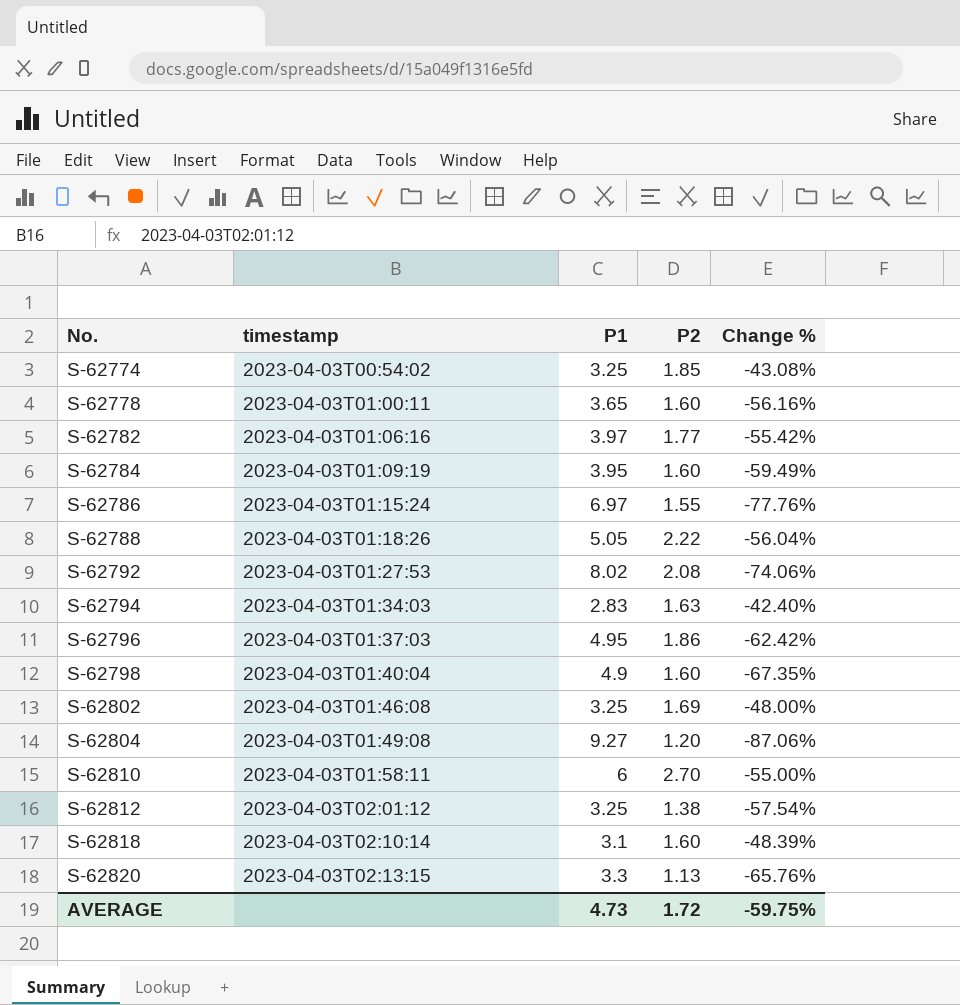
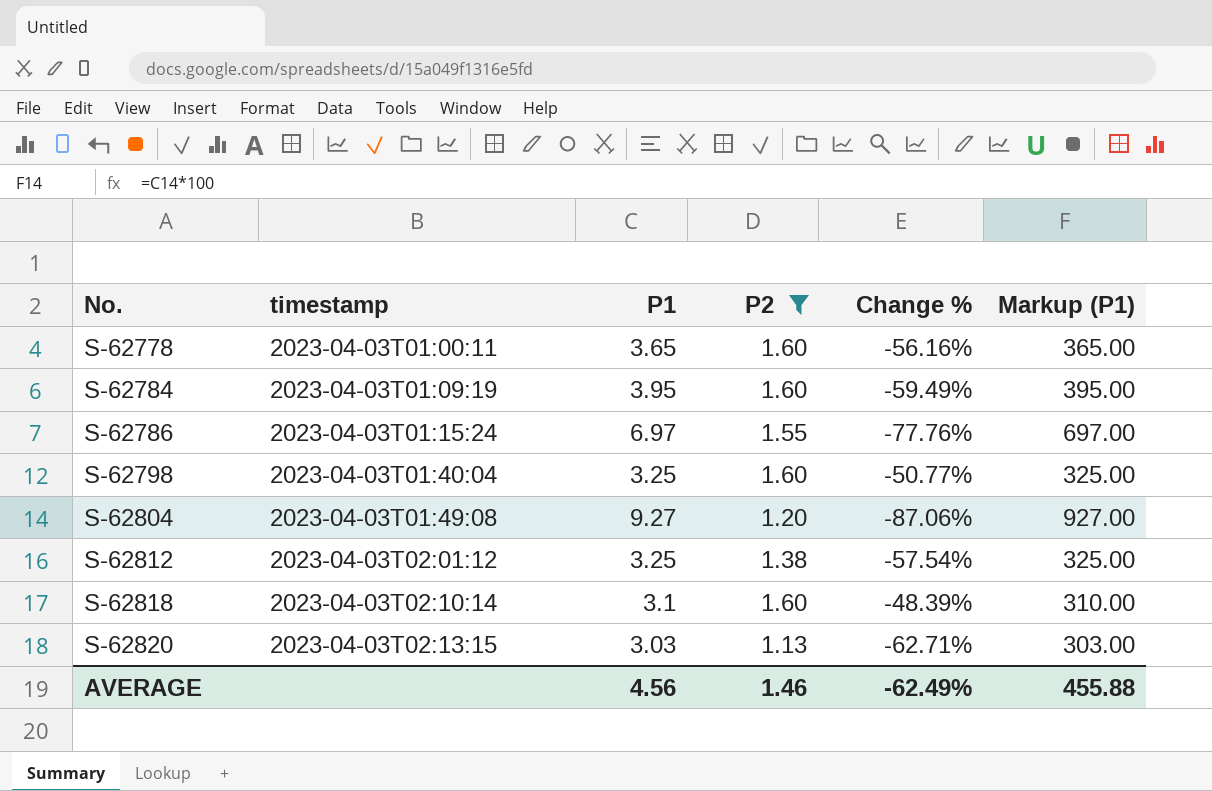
filter: none -> P2 <= 1.60
column Markup (P1) | formula: none -> [P1] * 100
S-62798 | P1: 4.9 -> 3.25
S-62798 | Change %: -67.35% -> -50.77%
S-62820 | P1: 3.3 -> 3.03
S-62820 | Change %: -65.76% -> -62.71%
AVERAGE | P1: 4.73 -> 4.56
AVERAGE | P2: 1.72 -> 1.46
AVERAGE | Change %: -59.75% -> -62.49%

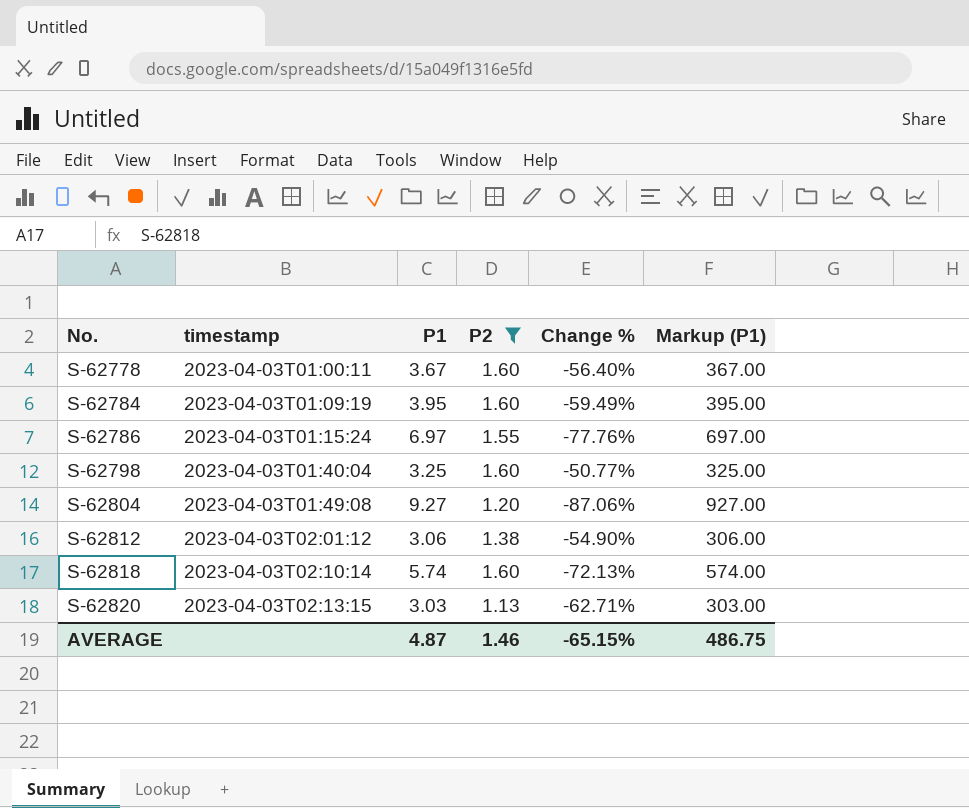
S-62778 | P1: 3.65 -> 3.67
S-62778 | Change %: -56.16% -> -56.40%
S-62778 | Markup (P1): 365.00 -> 367.00
S-62812 | P1: 3.25 -> 3.06
S-62812 | Change %: -57.54% -> -54.90%
S-62812 | Markup (P1): 325.00 -> 306.00
S-62818 | P1: 3.1 -> 5.74
S-62818 | Change %: -48.39% -> -72.13%
S-62818 | Markup (P1): 310.00 -> 574.00
AVERAGE | P1: 4.56 -> 4.87
AVERAGE | Change %: -62.49% -> -65.15%
AVERAGE | Markup (P1): 455.88 -> 486.75

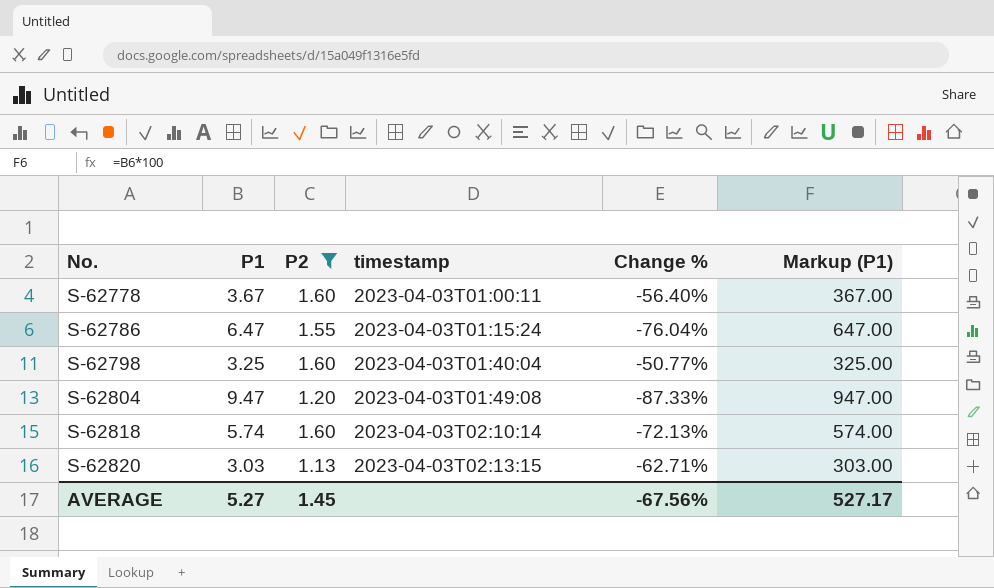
column timestamp | position: 2 -> 4
row S-62784: 2023-04-03T01:09:19 | 3.95 | 1.60 | -59.49% | 395.00 -> none
row S-62812: 2023-04-03T02:01:12 | 3.06 | 1.38 | -54.90% | 306.00 -> none
S-62786 | P1: 6.97 -> 6.47
S-62786 | Change %: -77.76% -> -76.04%
S-62786 | Markup (P1): 697.00 -> 647.00
S-62804 | P1: 9.27 -> 9.47
S-62804 | Change %: -87.06% -> -87.33%
S-62804 | Markup (P1): 927.00 -> 947.00
AVERAGE | P1: 4.87 -> 5.27
AVERAGE | P2: 1.46 -> 1.45
AVERAGE | Change %: -65.15% -> -67.56%
AVERAGE | Markup (P1): 486.75 -> 527.17

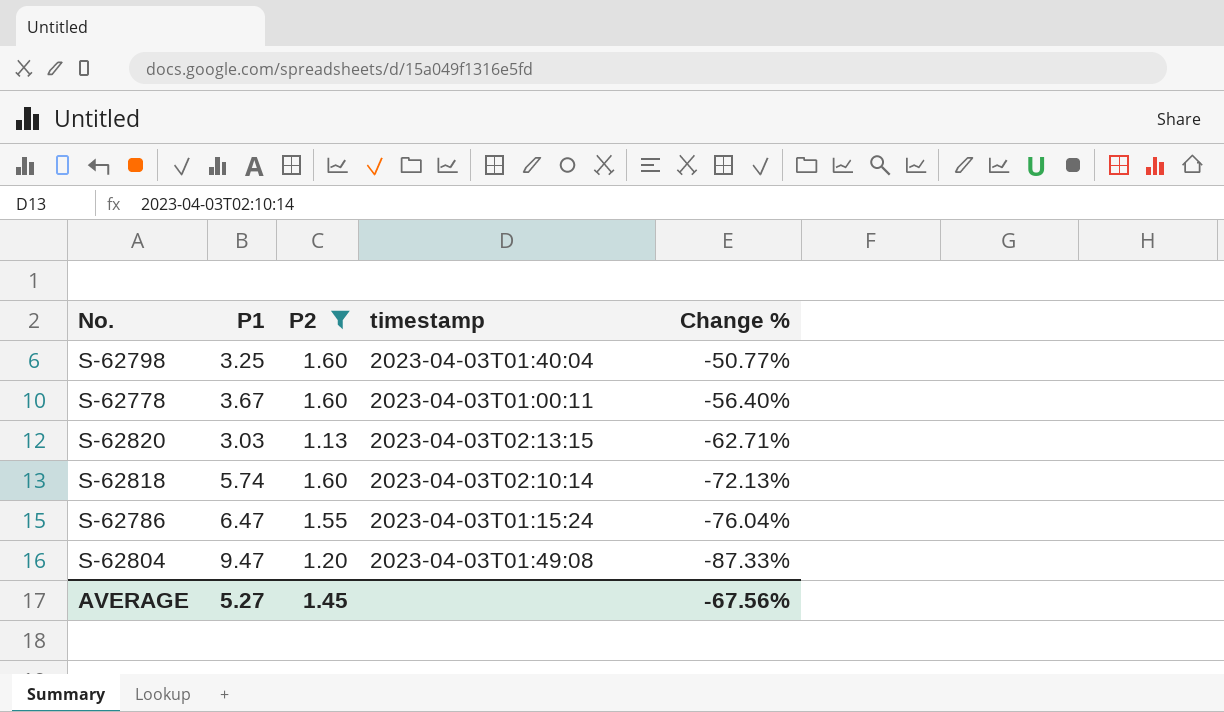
row order: No. ascending -> Change % descending
column Markup (P1) | formula: [P1] * 100 -> none

